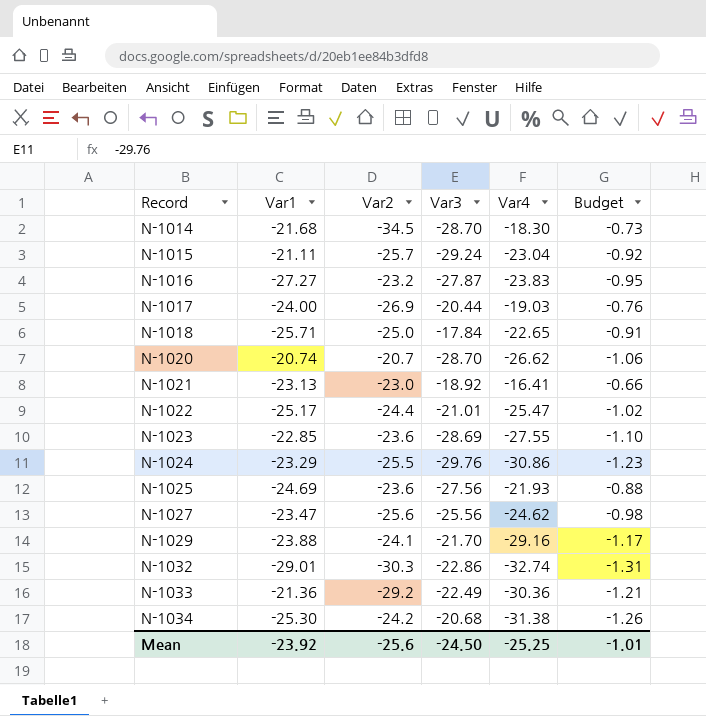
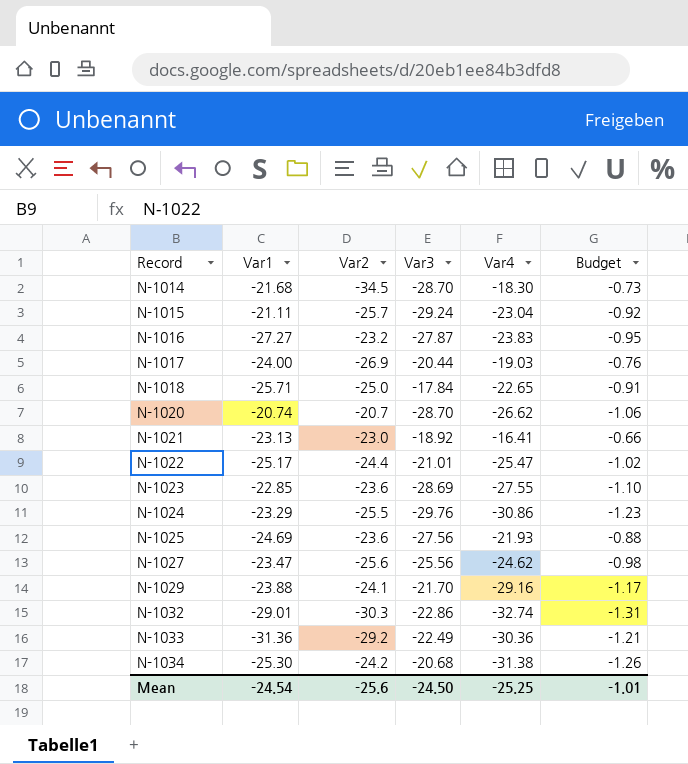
N-1033 | Var1: -21.36 -> -31.36
Mean | Var1: -23.92 -> -24.54

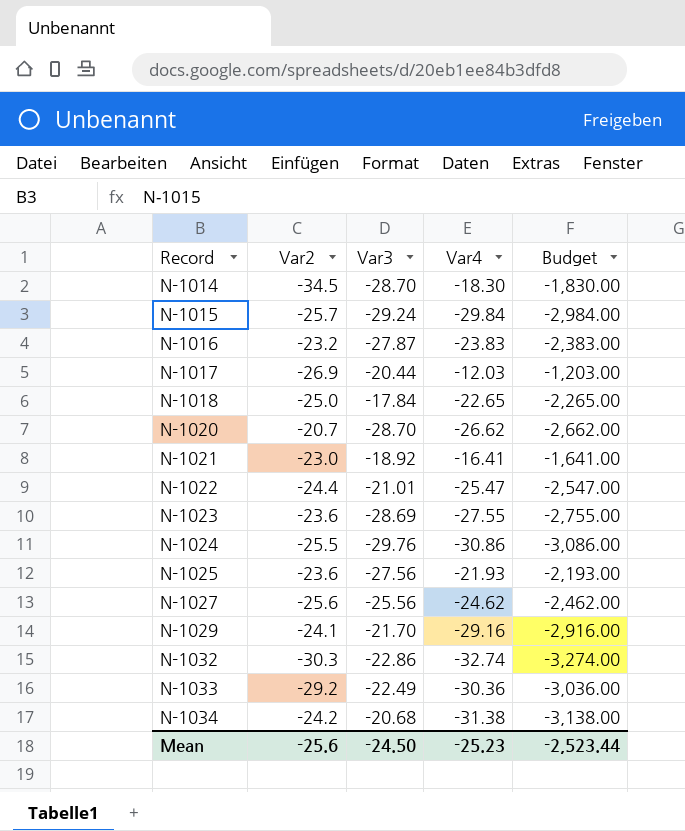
column Var1 | position: 2 -> none
column Budget | formula: [Var4] * 0.04 -> [Var4] * 100
N-1015 | Var4: -23.04 -> -29.84
N-1017 | Var4: -19.03 -> -12.03
Mean | Var4: -25.25 -> -25.23
Mean | Budget: -1.01 -> -2,523.44

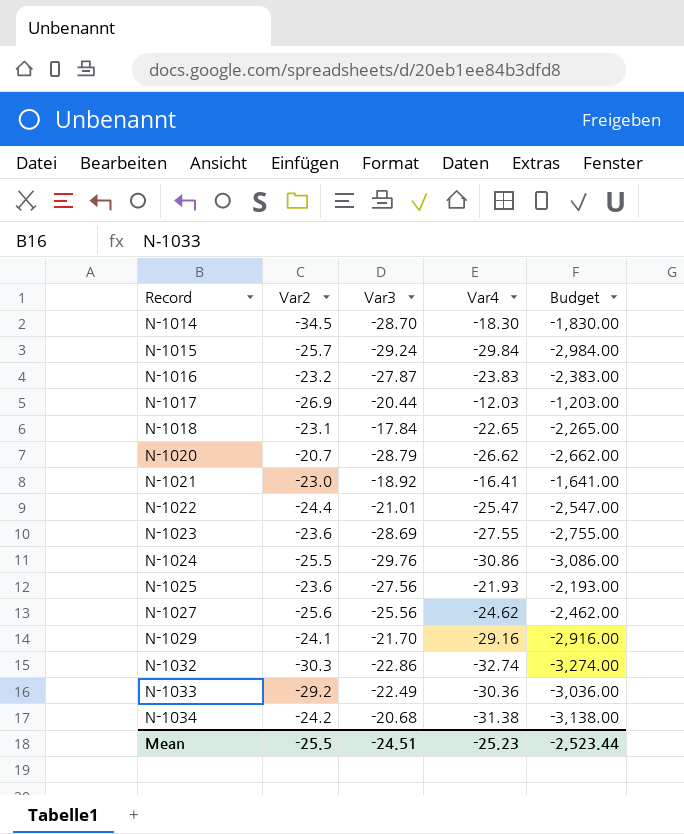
N-1018 | Var2: -25.0 -> -23.1
N-1020 | Var3: -28.70 -> -28.79
Mean | Var2: -25.6 -> -25.5
Mean | Var3: -24.50 -> -24.51

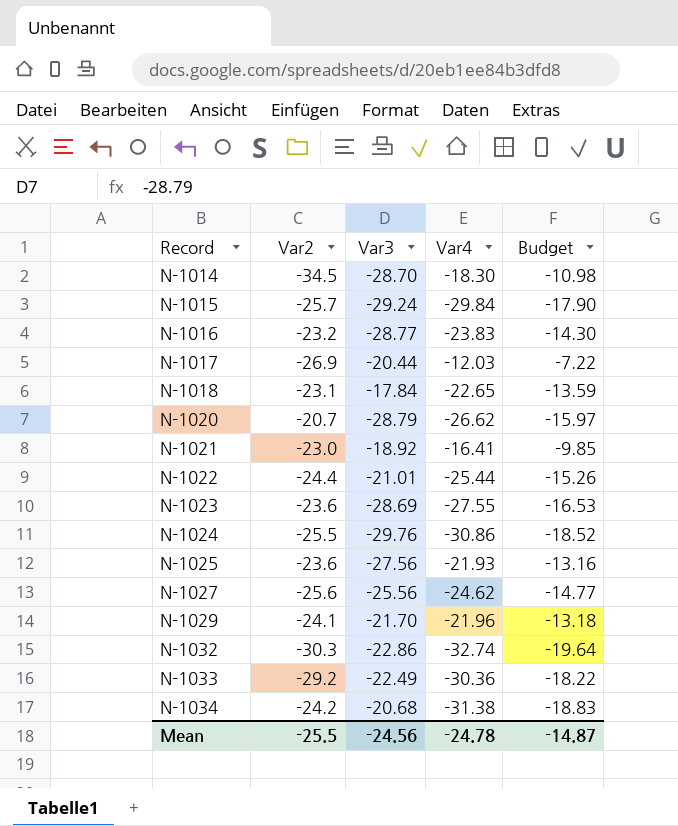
column Budget | formula: [Var4] * 100 -> [Var4] * 0.6
N-1016 | Var3: -27.87 -> -28.77
N-1022 | Var4: -25.47 -> -25.44
N-1029 | Var4: -29.16 -> -21.96
Mean | Var3: -24.51 -> -24.56
Mean | Var4: -25.23 -> -24.78
Mean | Budget: -2,523.44 -> -14.87

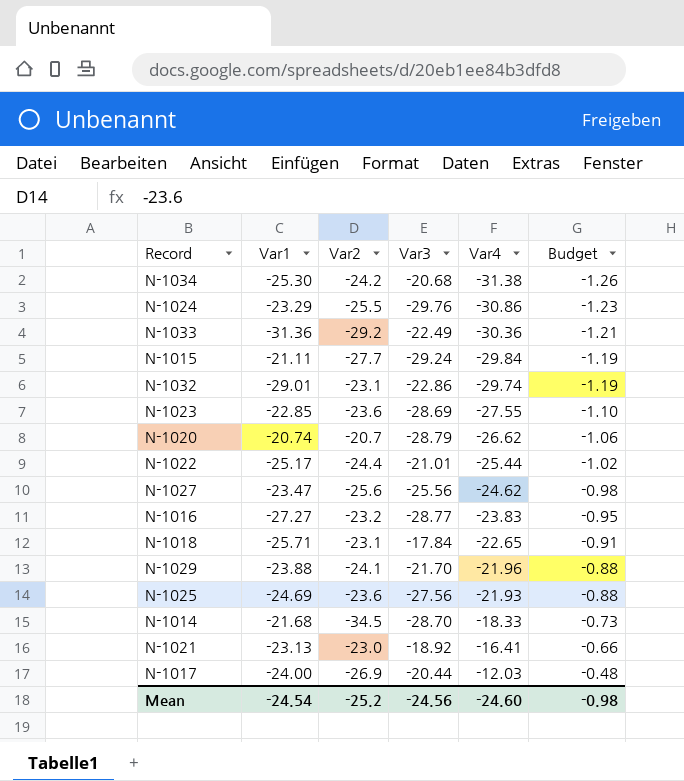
row order: Record ascending -> Var4 ascending
column Var1 | position: none -> 2
column Budget | formula: [Var4] * 0.6 -> [Var4] * 0.04
N-1015 | Var2: -25.7 -> -27.7
N-1032 | Var2: -30.3 -> -23.1
N-1032 | Var4: -32.74 -> -29.74
N-1014 | Var4: -18.30 -> -18.33
Mean | Var2: -25.5 -> -25.2
Mean | Var4: -24.78 -> -24.60
Mean | Budget: -14.87 -> -0.98

